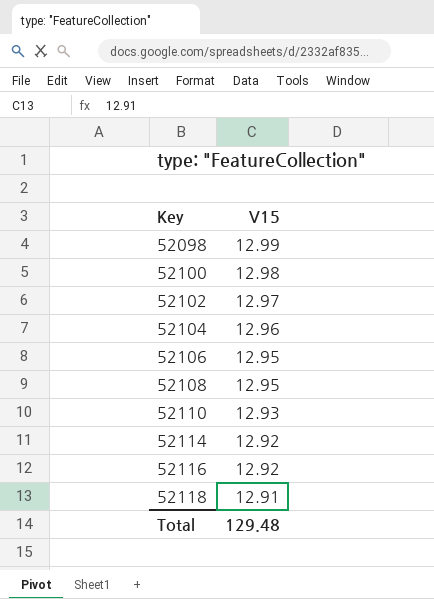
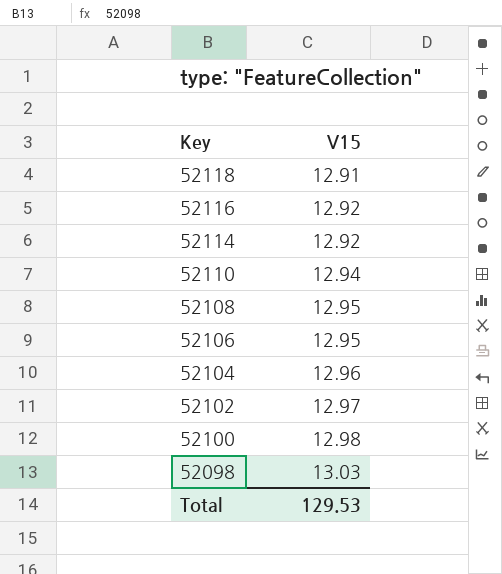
row order: Key ascending -> Key descending
52110 | V15: 12.93 -> 12.94
52098 | V15: 12.99 -> 13.03
Total | V15: 129.48 -> 129.53

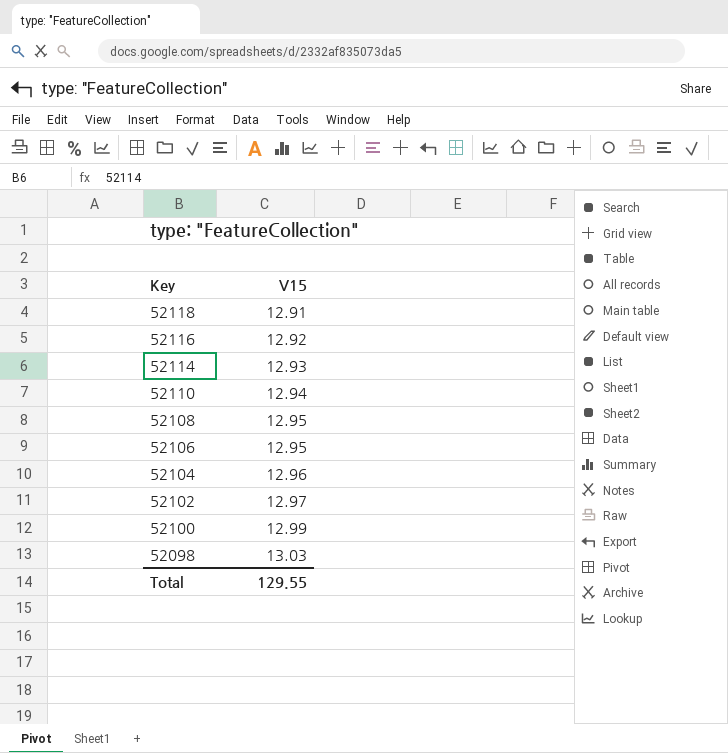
52114 | V15: 12.92 -> 12.93
52100 | V15: 12.98 -> 12.99
Total | V15: 129.53 -> 129.55

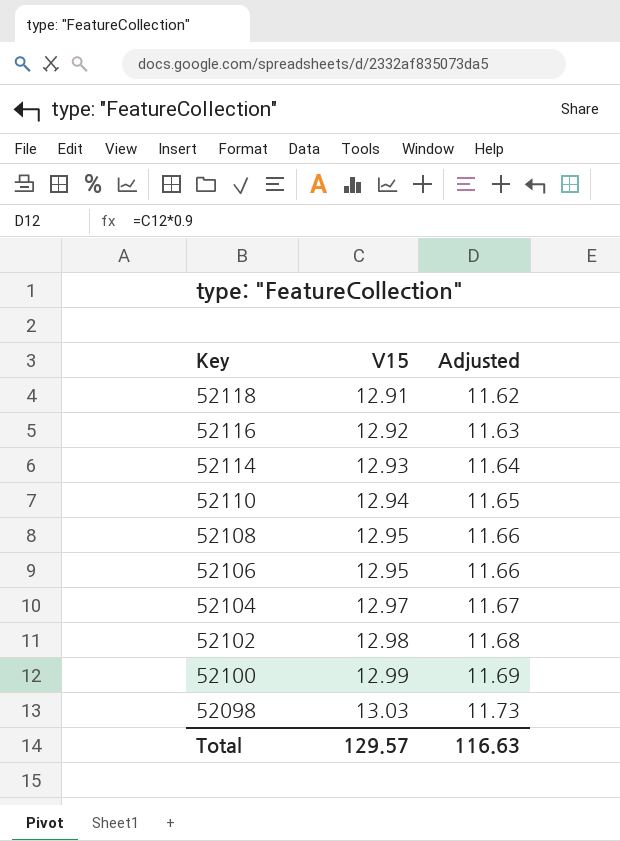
column Adjusted | formula: none -> [V15] * 0.9
52104 | V15: 12.96 -> 12.97
52102 | V15: 12.97 -> 12.98
Total | V15: 129.55 -> 129.57

